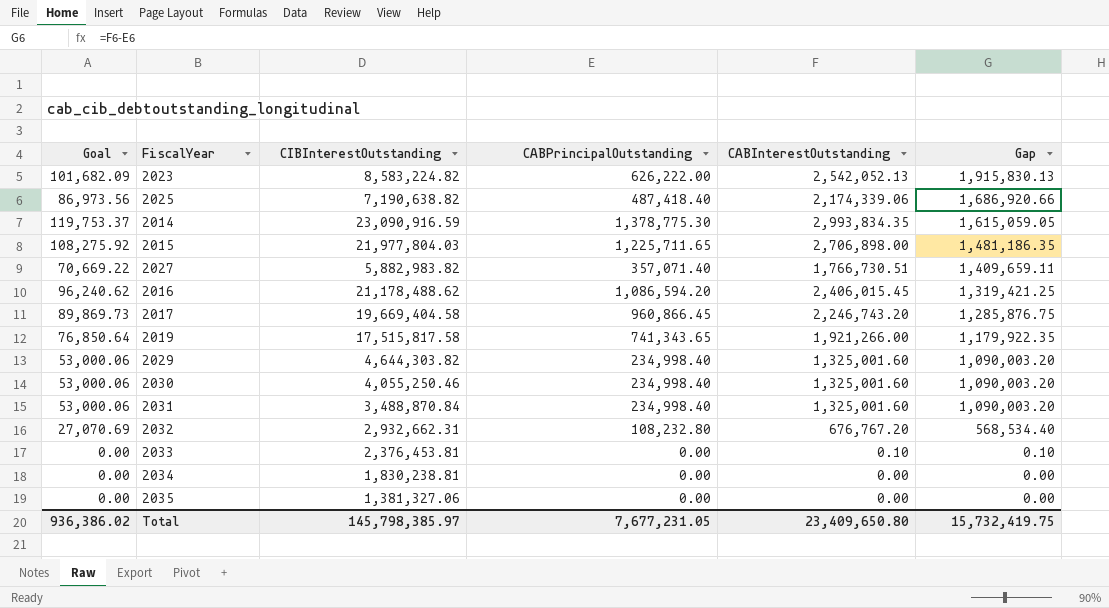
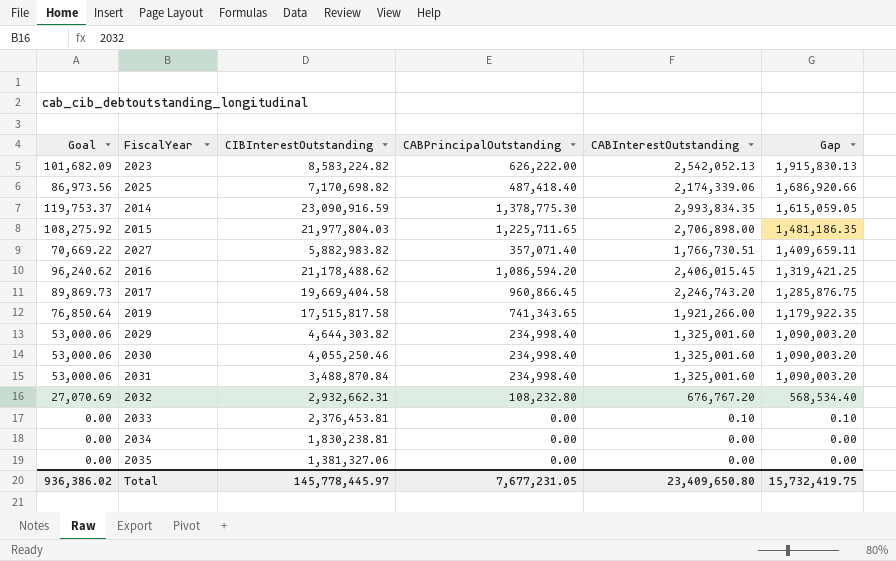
2025 | CIBInterestOutstanding: 7,190,638.82 -> 7,170,698.82
Total | CIBInterestOutstanding: 145,798,385.97 -> 145,778,445.97

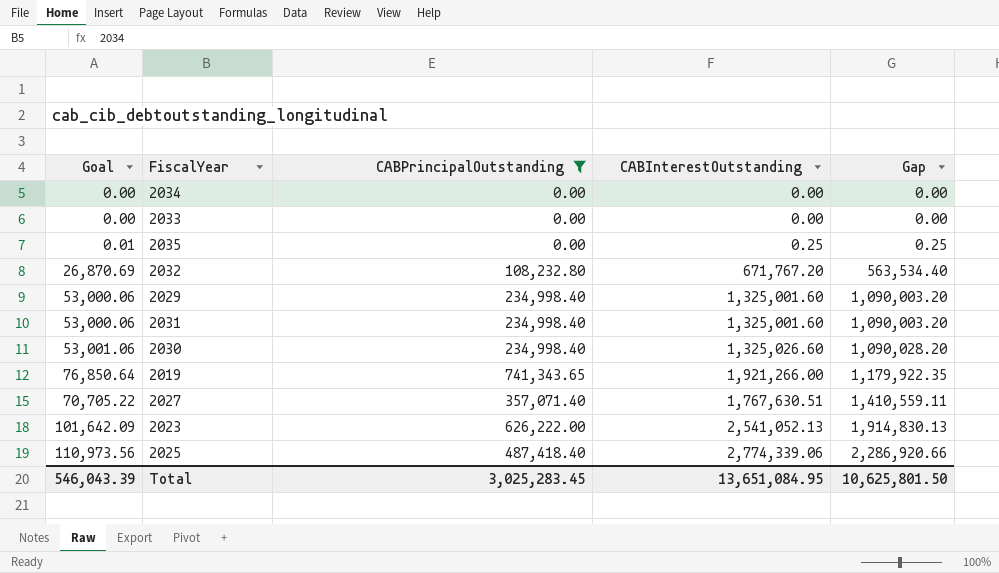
filter: none -> CABPrincipalOutstanding <= 741,343.65
row order: Gap descending -> Gap ascending
column CIBInterestOutstanding | position: 3 -> none
2033 | CABInterestOutstanding: 0.10 -> 0.00
2033 | Gap: 0.10 -> 0.00
2035 | Goal: 0.00 -> 0.01
2035 | CABInterestOutstanding: 0.00 -> 0.25
2035 | Gap: 0.00 -> 0.25
2032 | Goal: 27,070.69 -> 26,870.69
2032 | CABInterestOutstanding: 676,767.20 -> 671,767.20
2032 | Gap: 568,534.40 -> 563,534.40
2030 | Goal: 53,000.06 -> 53,001.06
2030 | CABInterestOutstanding: 1,325,001.60 -> 1,325,026.60
2030 | Gap: 1,090,003.20 -> 1,090,028.20
2027 | Goal: 70,669.22 -> 70,705.22
2027 | CABInterestOutstanding: 1,766,730.51 -> 1,767,630.51
2027 | Gap: 1,409,659.11 -> 1,410,559.11
2023 | Goal: 101,682.09 -> 101,642.09
2023 | CABInterestOutstanding: 2,542,052.13 -> 2,541,052.13
2023 | Gap: 1,915,830.13 -> 1,914,830.13
2025 | Goal: 86,973.56 -> 110,973.56
2025 | CABInterestOutstanding: 2,174,339.06 -> 2,774,339.06
2025 | Gap: 1,686,920.66 -> 2,286,920.66
Total | Goal: 936,386.02 -> 546,043.39
Total | CABPrincipalOutstanding: 7,677,231.05 -> 3,025,283.45
Total | CABInterestOutstanding: 23,409,650.80 -> 13,651,084.95
Total | Gap: 15,732,419.75 -> 10,625,801.50

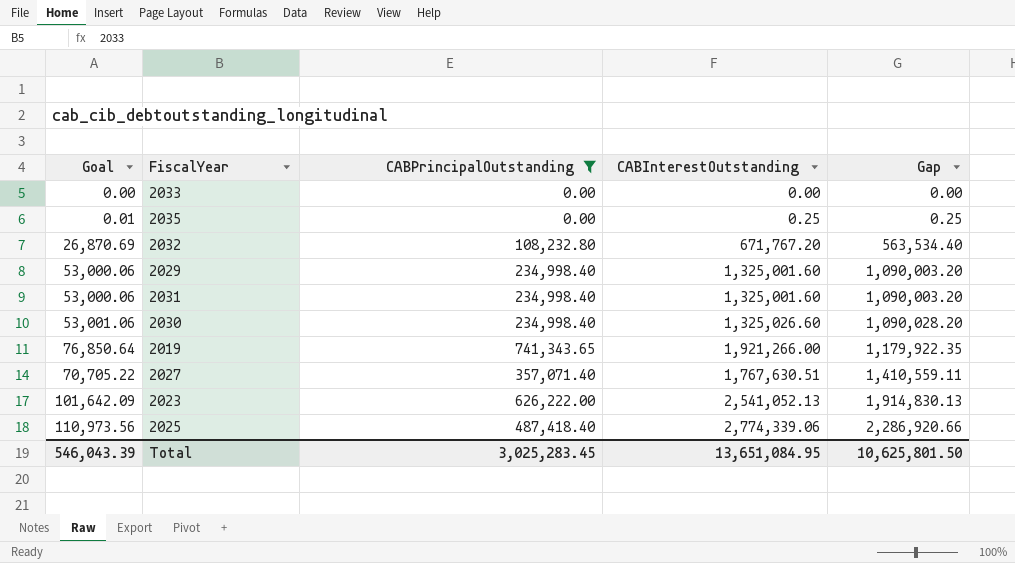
row 2034: 0.00 | 0.00 | 0.00 | 0.00 -> none

